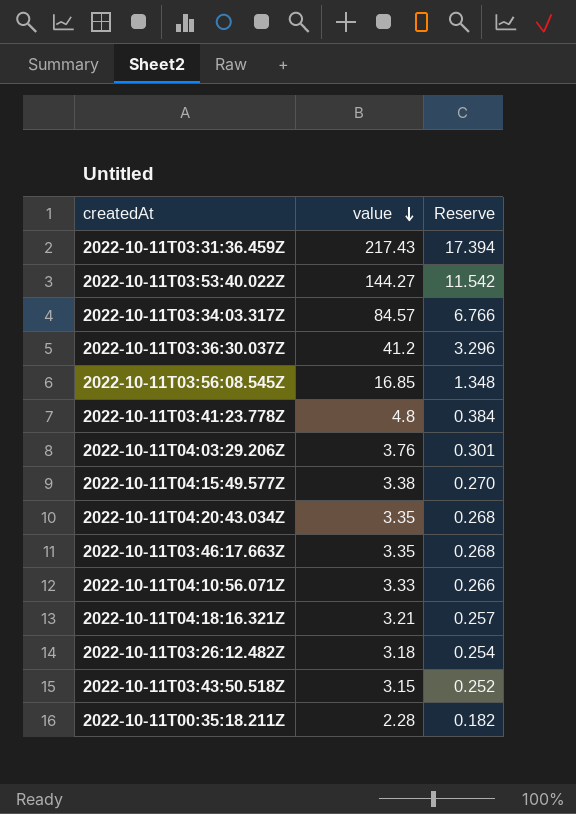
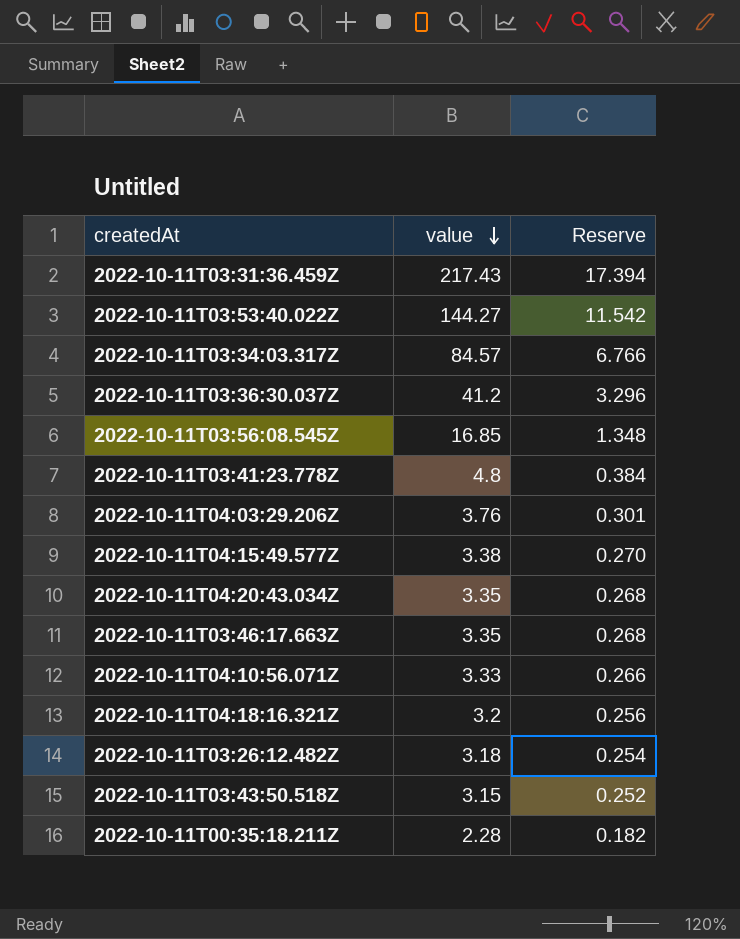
2022-10-11T04:18:16.321Z | value: 3.21 -> 3.2
2022-10-11T04:18:16.321Z | Reserve: 0.257 -> 0.256

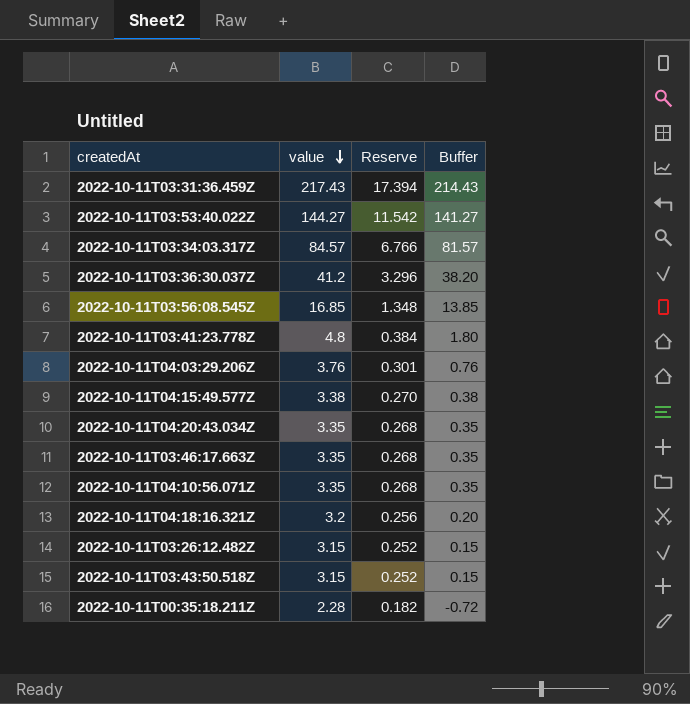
column Buffer | formula: none -> [value] - 3
2022-10-11T04:10:56.071Z | value: 3.33 -> 3.35
2022-10-11T04:10:56.071Z | Reserve: 0.266 -> 0.268
2022-10-11T03:26:12.482Z | value: 3.18 -> 3.15
2022-10-11T03:26:12.482Z | Reserve: 0.254 -> 0.252

